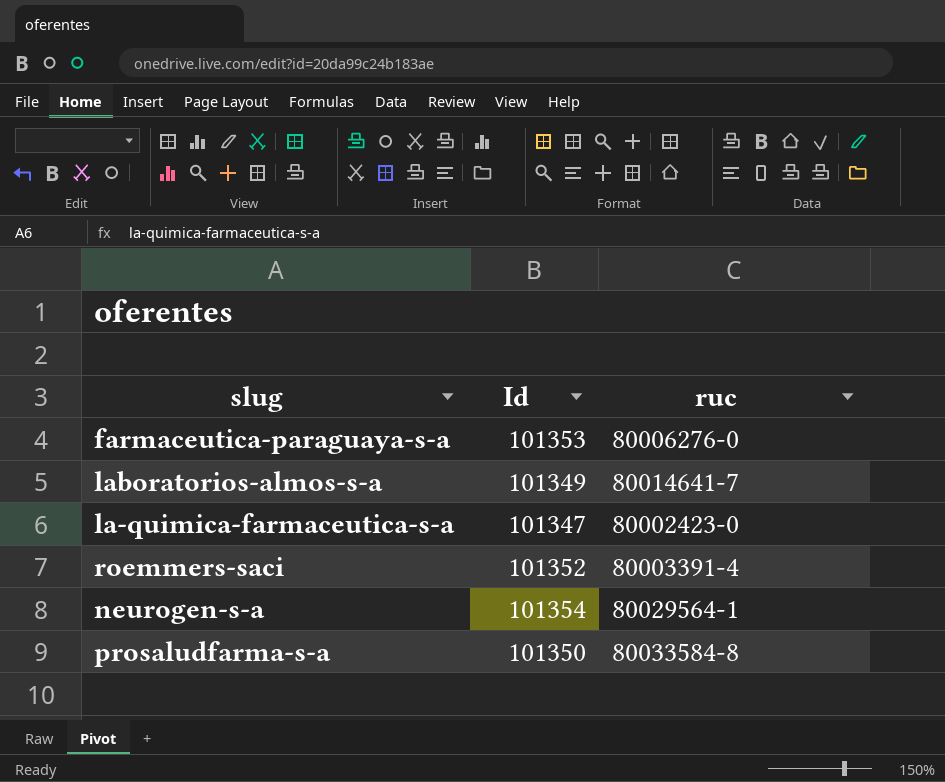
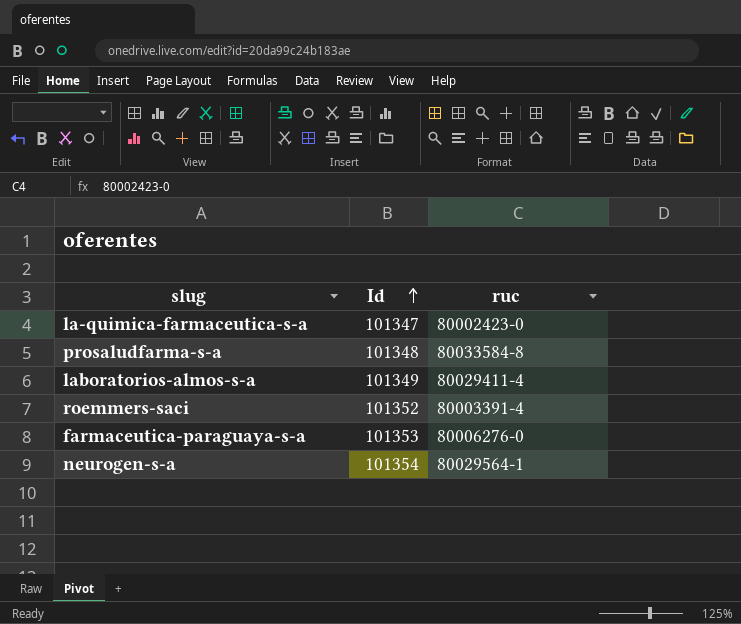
row order: none -> Id ascending
prosaludfarma-s-a | Id: 101350 -> 101348
laboratorios-almos-s-a | ruc: 80014641-7 -> 80029411-4

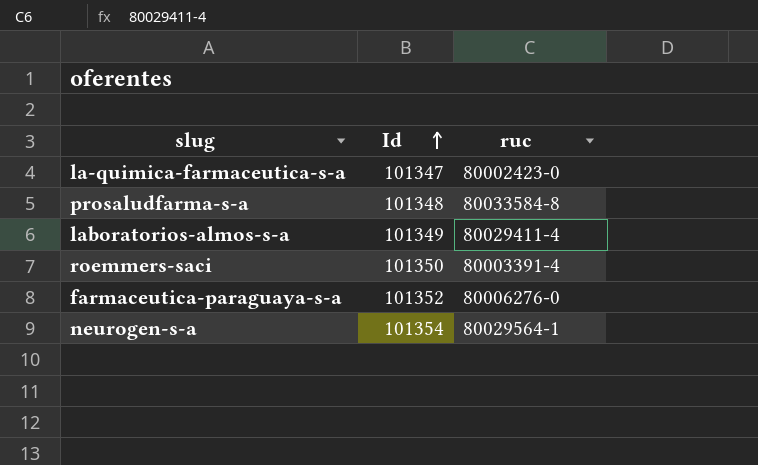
roemmers-saci | Id: 101352 -> 101350
farmaceutica-paraguaya-s-a | Id: 101353 -> 101352

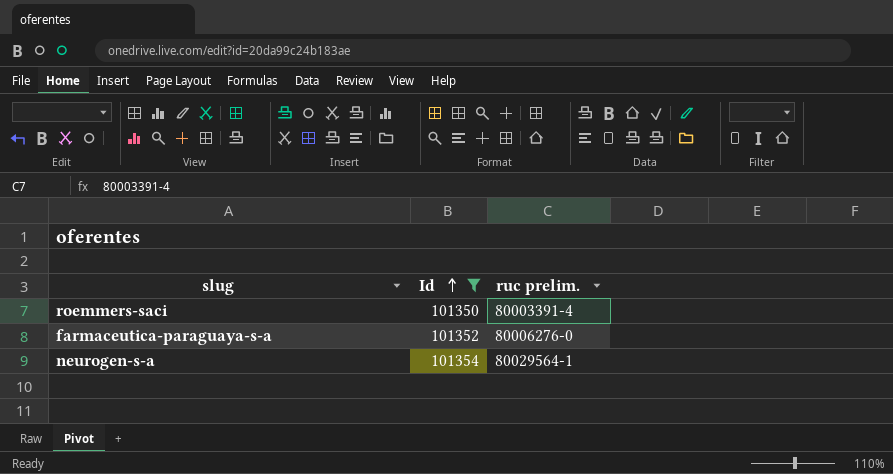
filter: none -> Id >= 101350
column name: ruc -> ruc prelim.

